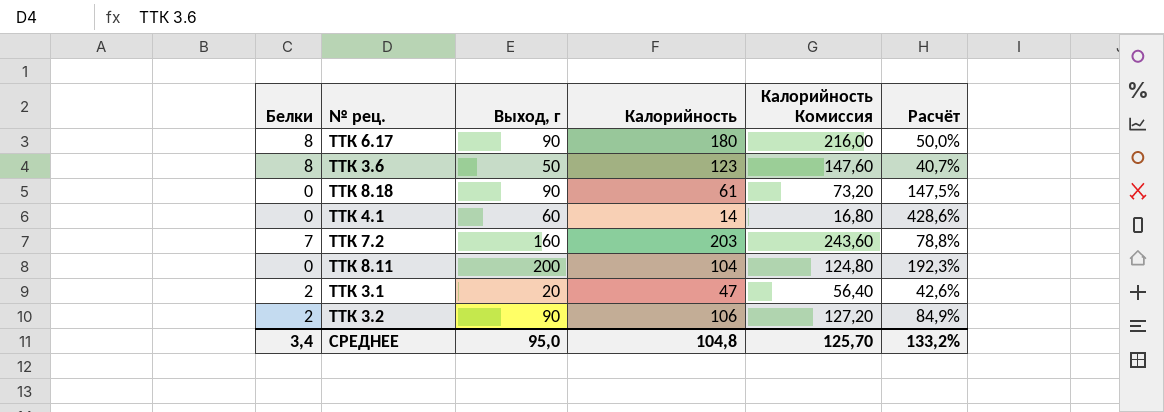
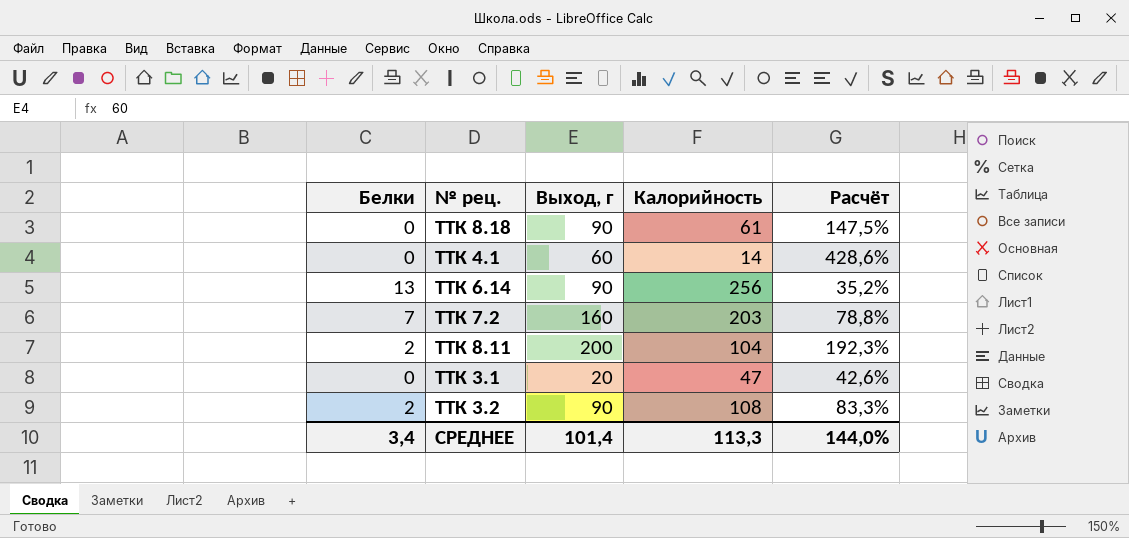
column Калорийность Комиссия | formula: [Калорийность] * 1,2 -> none
row ТТК 6.17: 8 | 90 | 180 | 216,00 | 50,0% -> none
row ТТК 3.6: 8 | 50 | 123 | 147,60 | 40,7% -> none
row ТТК 6.14: none -> 13 | 90 | 256 | 35,2%
ТТК 8.11 | Белки: 0 -> 2
ТТК 3.1 | Белки: 2 -> 0
ТТК 3.2 | Калорийность: 106 -> 108
ТТК 3.2 | Расчёт: 84,9% -> 83,3%
СРЕДНЕЕ | Выход, г: 95,0 -> 101,4
СРЕДНЕЕ | Калорийность: 104,8 -> 113,3
СРЕДНЕЕ | Расчёт: 133,2% -> 144,0%

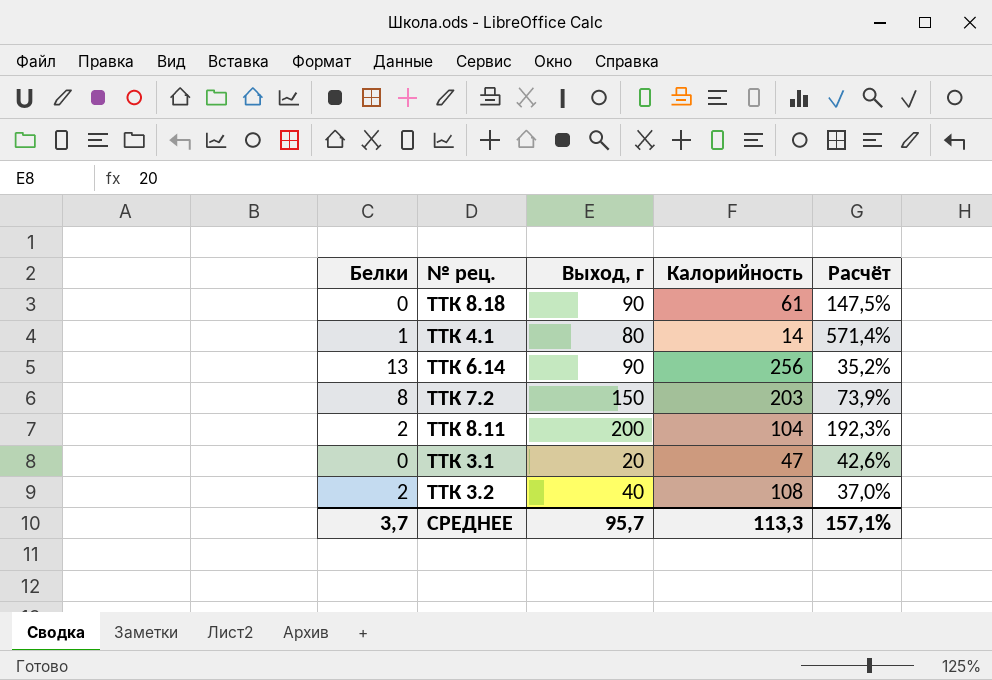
ТТК 4.1 | Белки: 0 -> 1
ТТК 4.1 | Выход, г: 60 -> 80
ТТК 4.1 | Расчёт: 428,6% -> 571,4%
ТТК 7.2 | Белки: 7 -> 8
ТТК 7.2 | Выход, г: 160 -> 150
ТТК 7.2 | Расчёт: 78,8% -> 73,9%
ТТК 3.2 | Выход, г: 90 -> 40
ТТК 3.2 | Расчёт: 83,3% -> 37,0%
СРЕДНЕЕ | Белки: 3,4 -> 3,7
СРЕДНЕЕ | Выход, г: 101,4 -> 95,7
СРЕДНЕЕ | Расчёт: 144,0% -> 157,1%

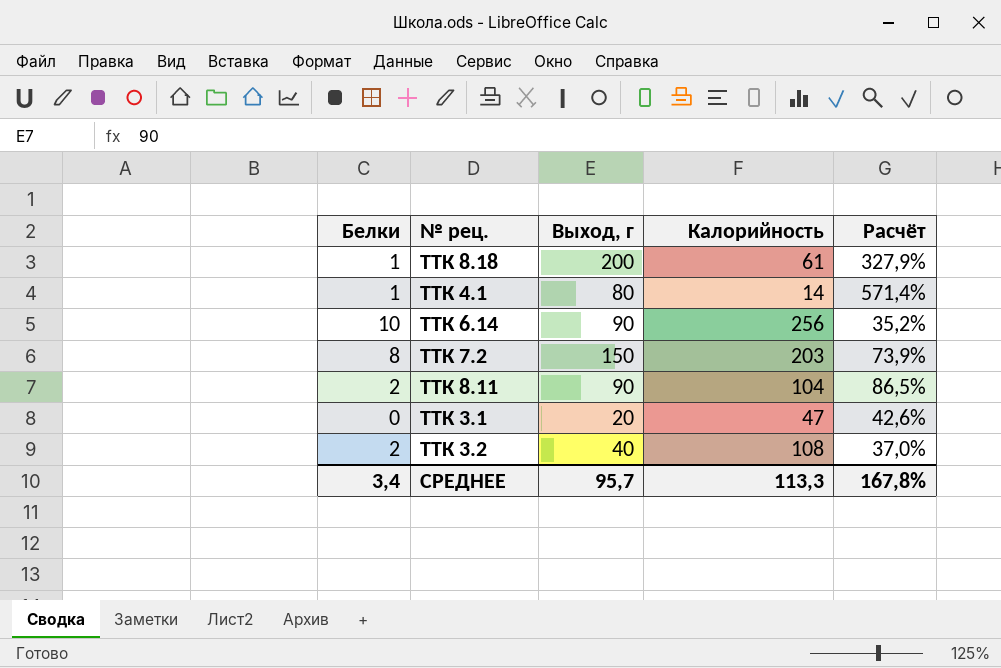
ТТК 8.18 | Белки: 0 -> 1
ТТК 8.18 | Выход, г: 90 -> 200
ТТК 8.18 | Расчёт: 147,5% -> 327,9%
ТТК 6.14 | Белки: 13 -> 10
ТТК 8.11 | Выход, г: 200 -> 90
ТТК 8.11 | Расчёт: 192,3% -> 86,5%
СРЕДНЕЕ | Белки: 3,7 -> 3,4
СРЕДНЕЕ | Расчёт: 157,1% -> 167,8%

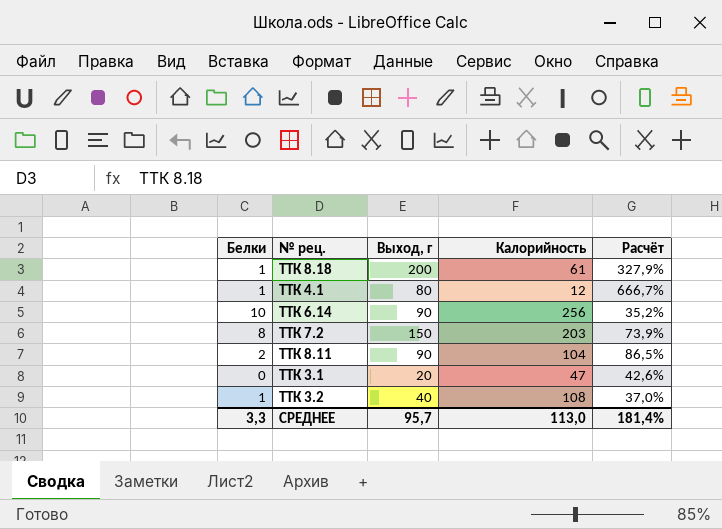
ТТК 4.1 | Калорийность: 14 -> 12
ТТК 4.1 | Расчёт: 571,4% -> 666,7%
ТТК 3.2 | Белки: 2 -> 1
СРЕДНЕЕ | Белки: 3,4 -> 3,3
СРЕДНЕЕ | Калорийность: 113,3 -> 113,0
СРЕДНЕЕ | Расчёт: 167,8% -> 181,4%

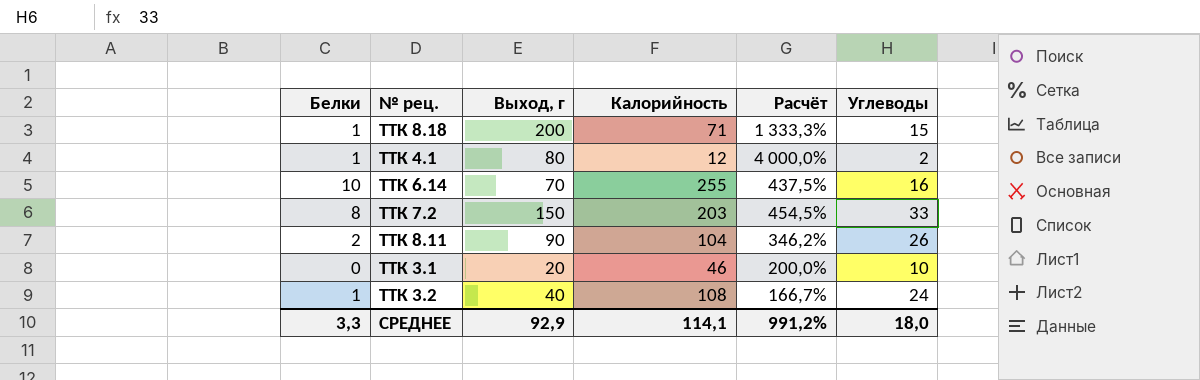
column Расчёт | formula: [Выход, г] / [Калорийность] -> [Выход, г] / [Углеводы]
column Углеводы | position: none -> 6
ТТК 8.18 | Калорийность: 61 -> 71
ТТК 6.14 | Выход, г: 90 -> 70
ТТК 6.14 | Калорийность: 256 -> 255
ТТК 3.1 | Калорийность: 47 -> 46
СРЕДНЕЕ | Выход, г: 95,7 -> 92,9
СРЕДНЕЕ | Калорийность: 113,0 -> 114,1
СРЕДНЕЕ | Расчёт: 181,4% -> 991,2%

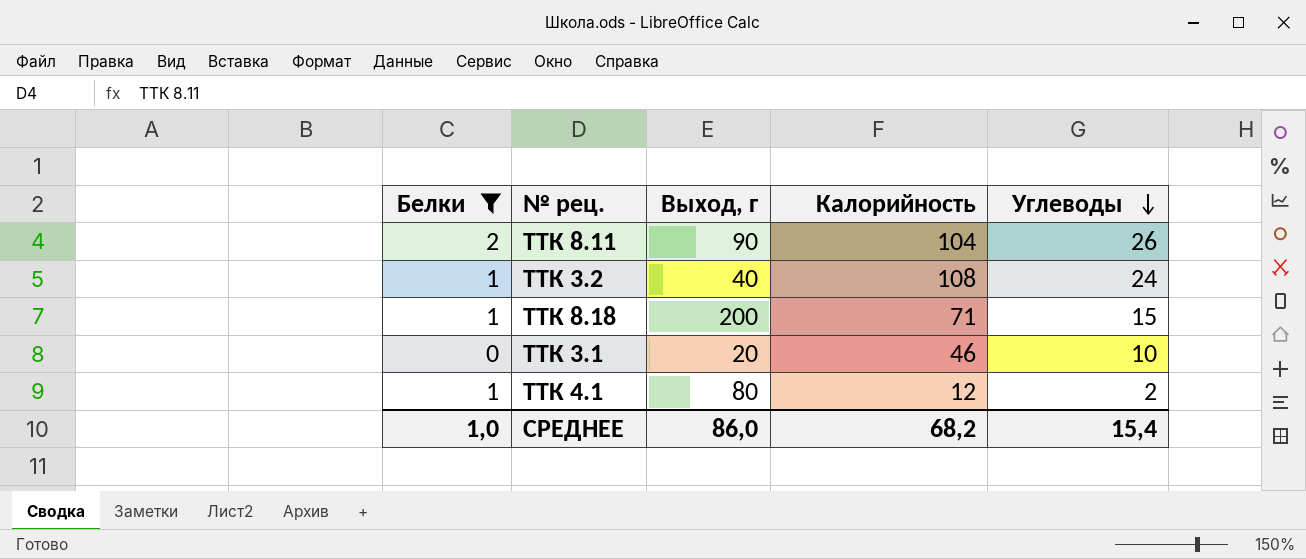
filter: none -> Белки <= 2
row order: none -> Углеводы descending
column Расчёт | formula: [Выход, г] / [Углеводы] -> none
СРЕДНЕЕ | Белки: 3,3 -> 1,0
СРЕДНЕЕ | Выход, г: 92,9 -> 86,0
СРЕДНЕЕ | Калорийность: 114,1 -> 68,2
СРЕДНЕЕ | Углеводы: 18,0 -> 15,4

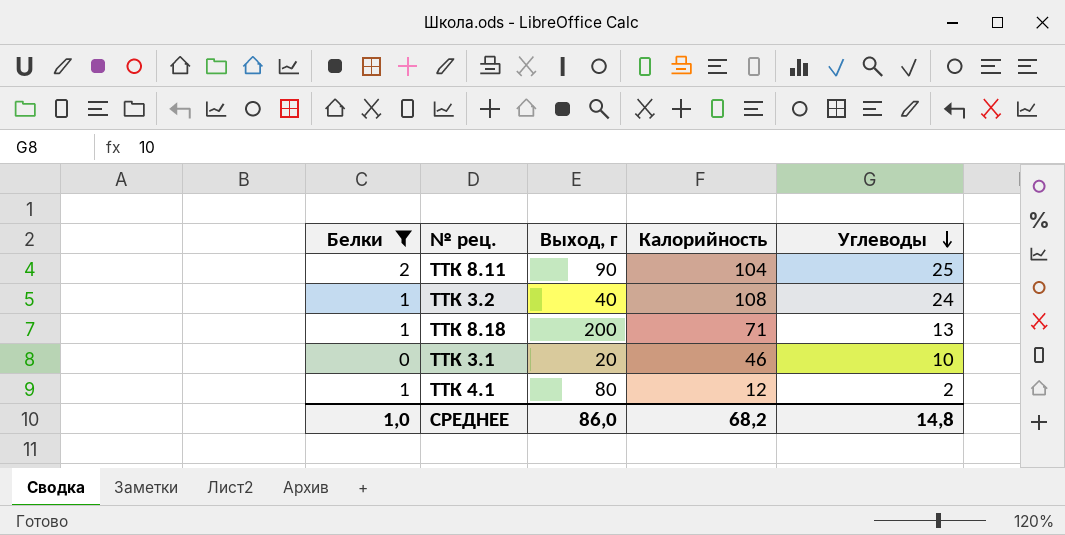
ТТК 8.11 | Углеводы: 26 -> 25
ТТК 8.18 | Углеводы: 15 -> 13
СРЕДНЕЕ | Углеводы: 15,4 -> 14,8

